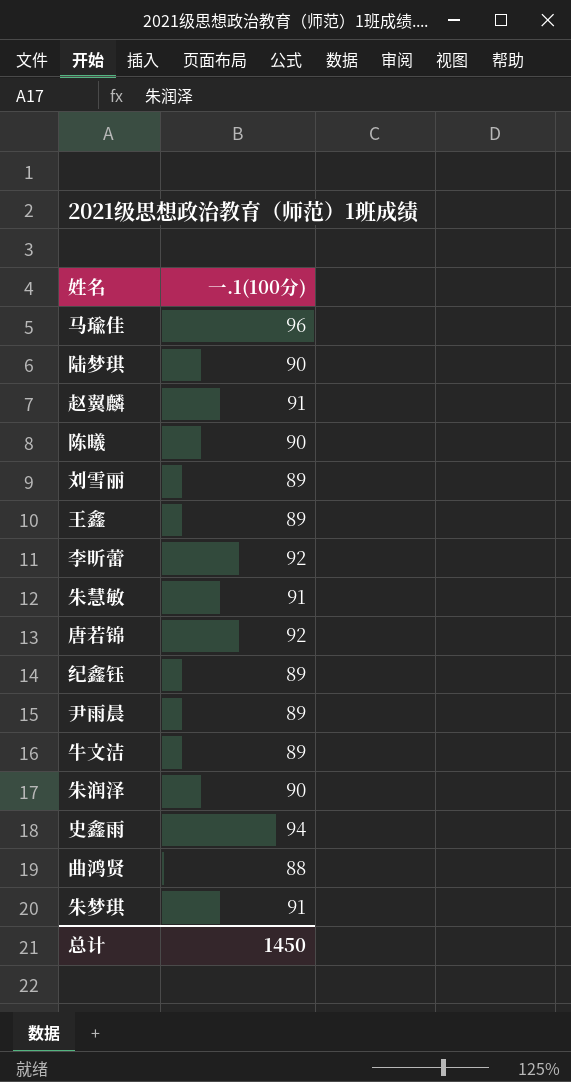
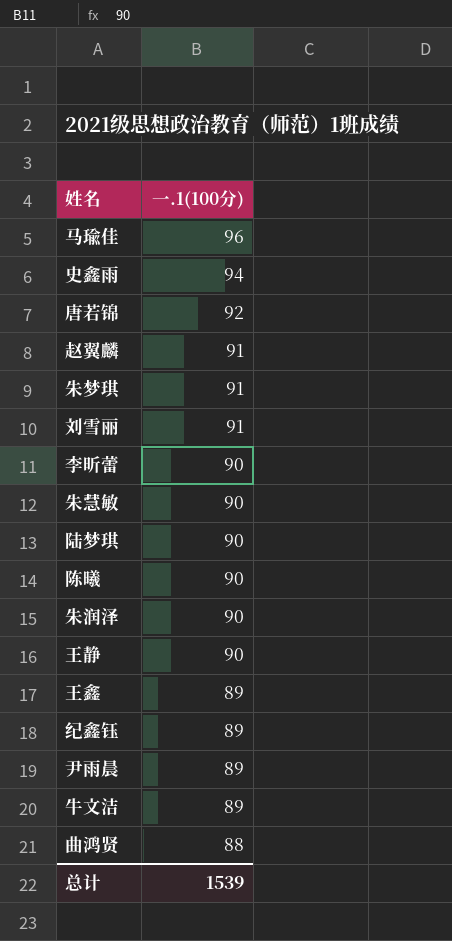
row order: none -> 一.1(100分) descending
刘雪丽 | 一.1(100分): 89 -> 91
李昕蕾 | 一.1(100分): 92 -> 90
朱慧敏 | 一.1(100分): 91 -> 90
row 王静: none -> 90
总计 | 一.1(100分): 1450 -> 1539

